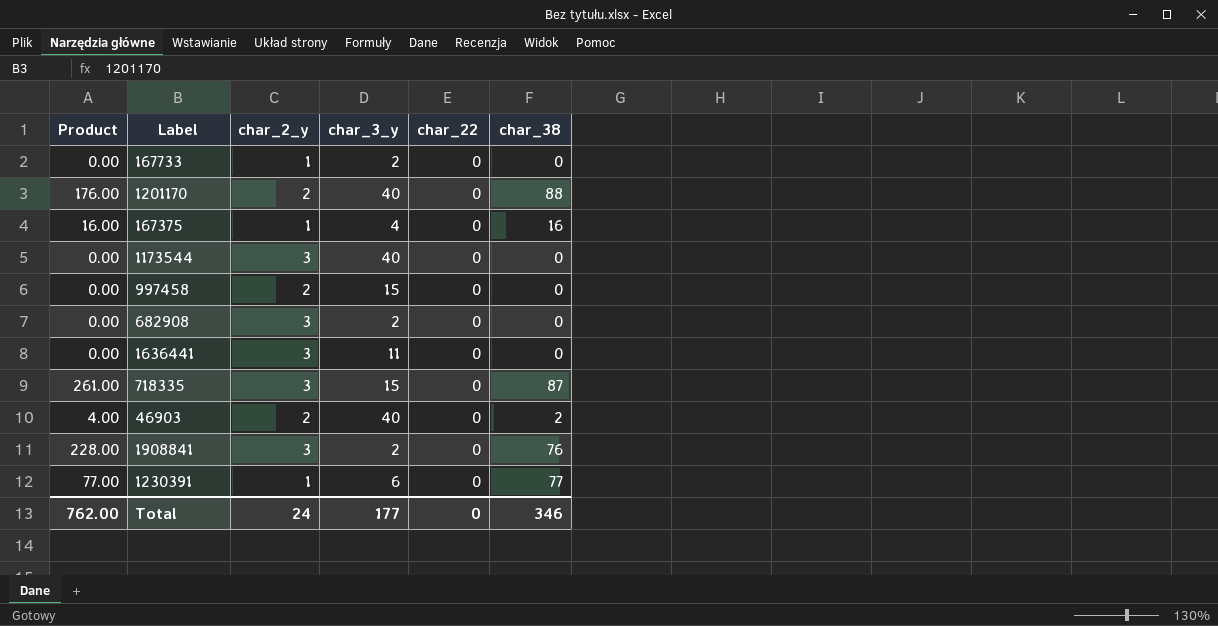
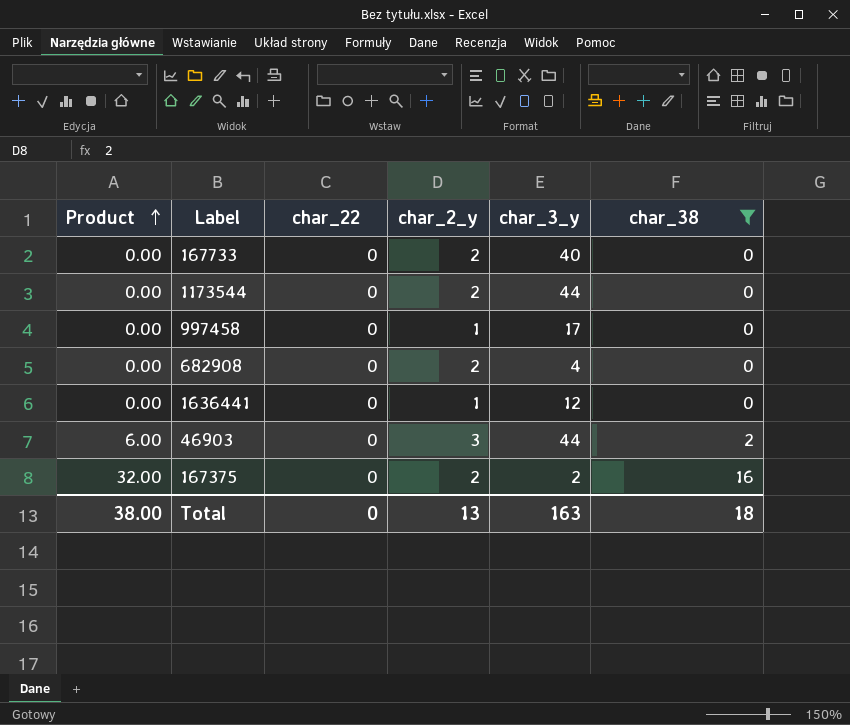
filter: none -> char_38 <= 16
row order: none -> Product ascending
column char_22 | position: 5 -> 3
167733 | char_2_y: 1 -> 2
167733 | char_3_y: 2 -> 40
1173544 | char_2_y: 3 -> 2
1173544 | char_3_y: 40 -> 44
997458 | char_2_y: 2 -> 1
997458 | char_3_y: 15 -> 17
682908 | char_2_y: 3 -> 2
682908 | char_3_y: 2 -> 4
1636441 | char_2_y: 3 -> 1
1636441 | char_3_y: 11 -> 12
46903 | Product: 4.00 -> 6.00
46903 | char_2_y: 2 -> 3
46903 | char_3_y: 40 -> 44
167375 | Product: 16.00 -> 32.00
167375 | char_2_y: 1 -> 2
167375 | char_3_y: 4 -> 2
Total | Product: 762.00 -> 38.00
Total | char_2_y: 24 -> 13
Total | char_3_y: 177 -> 163
Total | char_38: 346 -> 18

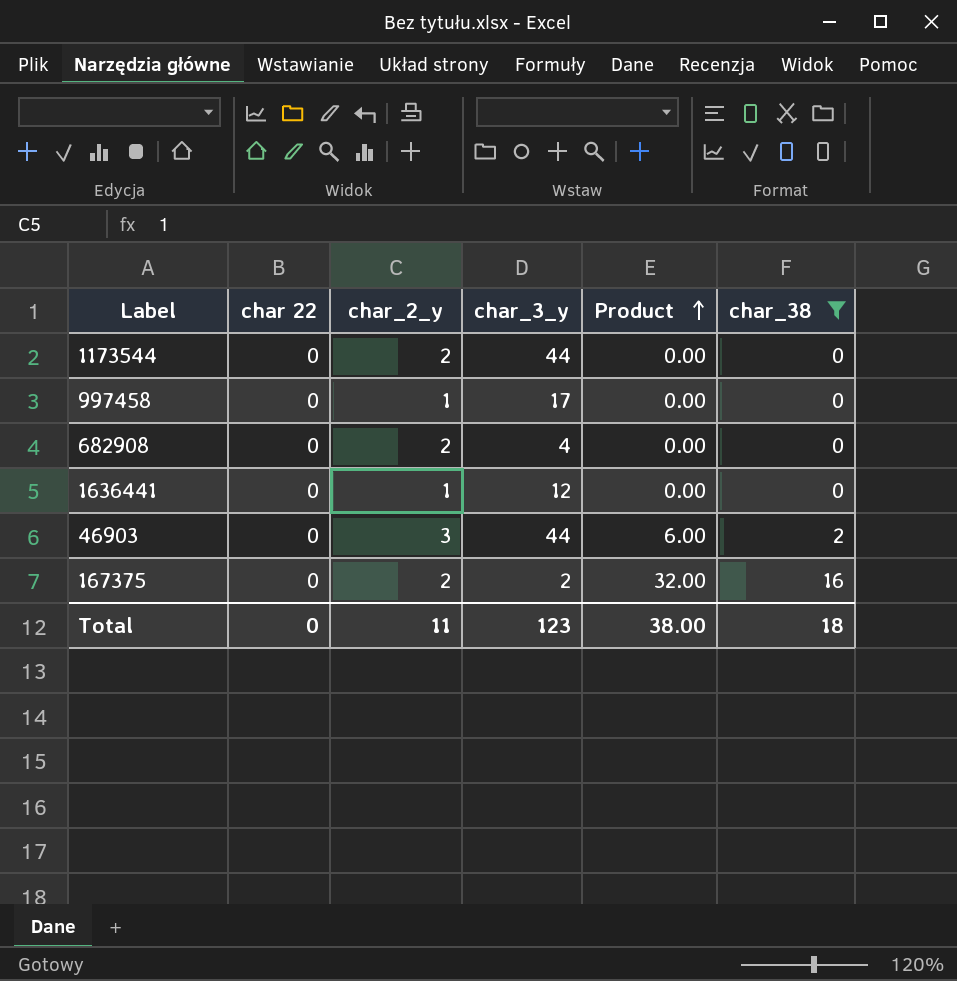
column name: char_22 -> char 22
column Product | position: 1 -> 5
row 167733: 0.00 | 0 | 2 | 40 | 0 -> none
Total | char_2_y: 13 -> 11
Total | char_3_y: 163 -> 123

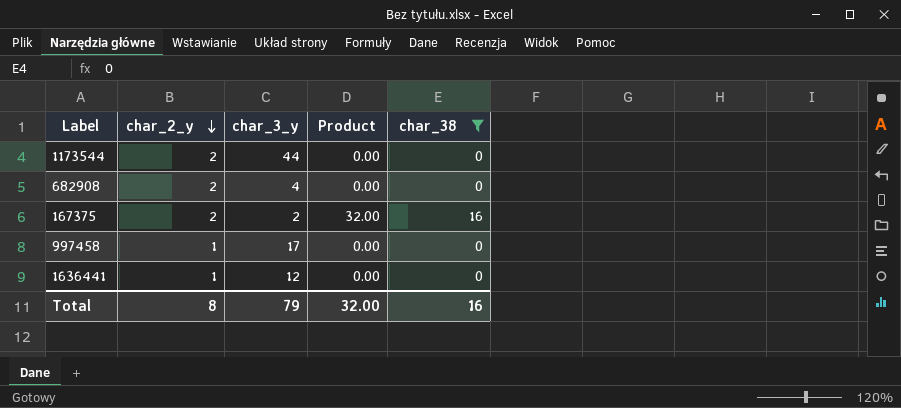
row order: Product ascending -> char_2_y descending
column char 22 | position: 2 -> none
row 46903: 0 | 3 | 44 | 6.00 | 2 -> none
Total | char_2_y: 11 -> 8
Total | char_3_y: 123 -> 79
Total | Product: 38.00 -> 32.00
Total | char_38: 18 -> 16

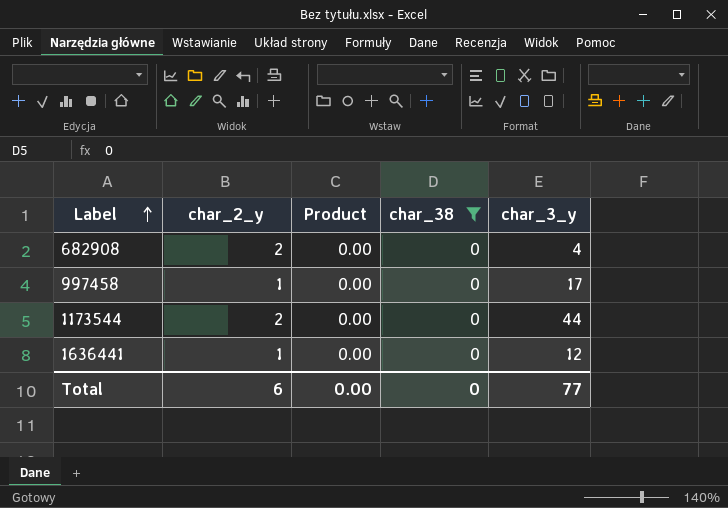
row order: char_2_y descending -> Label ascending
column char_3_y | position: 3 -> 5
row 167375: 2 | 2 | 32.00 | 16 -> none
Total | char_2_y: 8 -> 6
Total | Product: 32.00 -> 0.00
Total | char_38: 16 -> 0
Total | char_3_y: 79 -> 77

